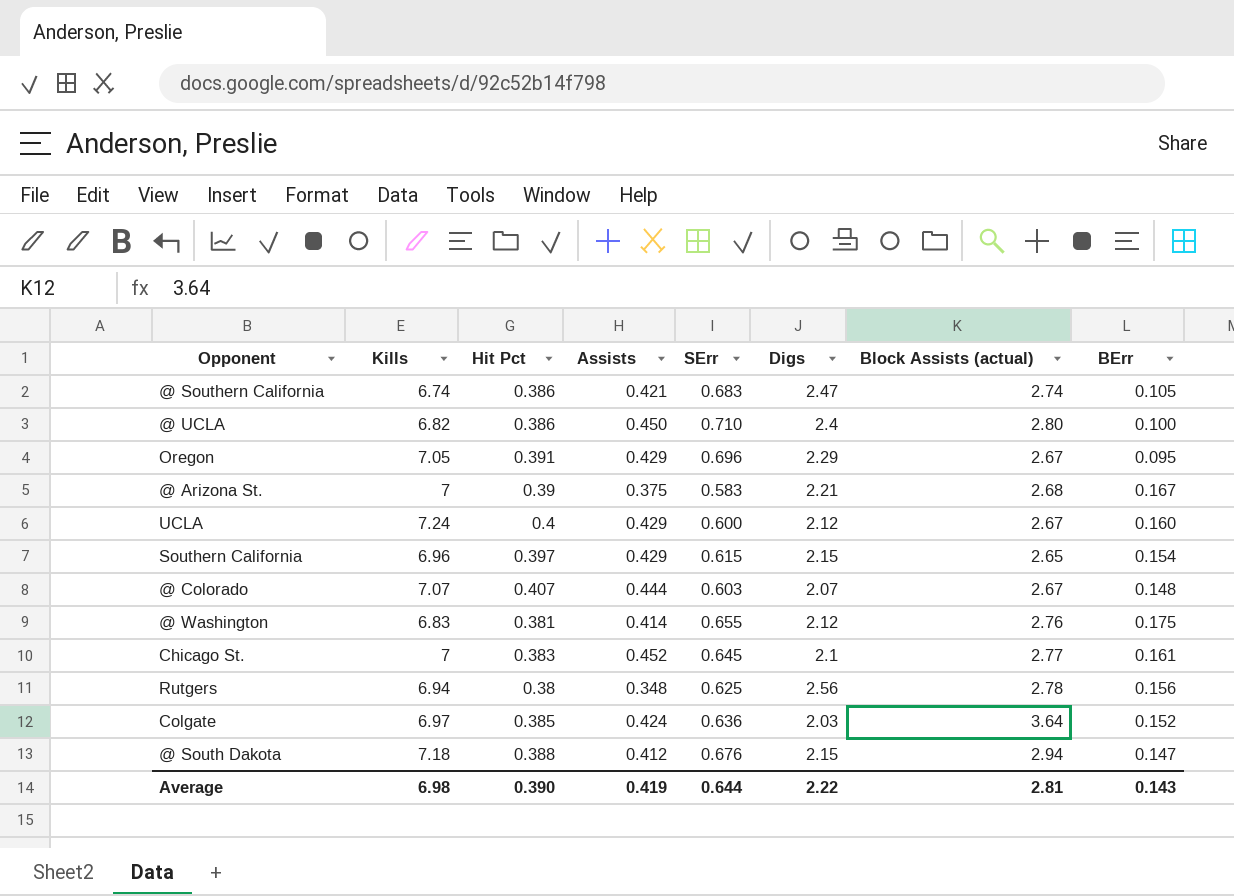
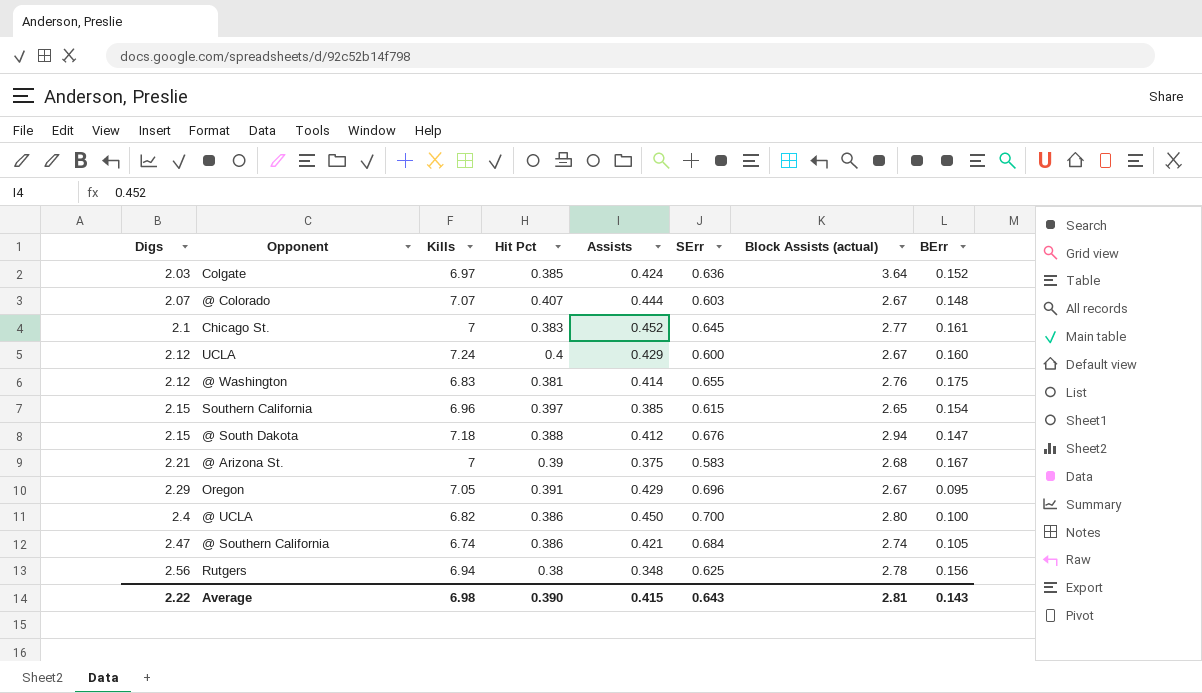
row order: none -> Digs ascending
column Digs | position: 6 -> 1
Southern California | Assists: 0.429 -> 0.385
@ UCLA | SErr: 0.710 -> 0.700
@ Southern California | SErr: 0.683 -> 0.684
Average | Assists: 0.419 -> 0.415
Average | SErr: 0.644 -> 0.643

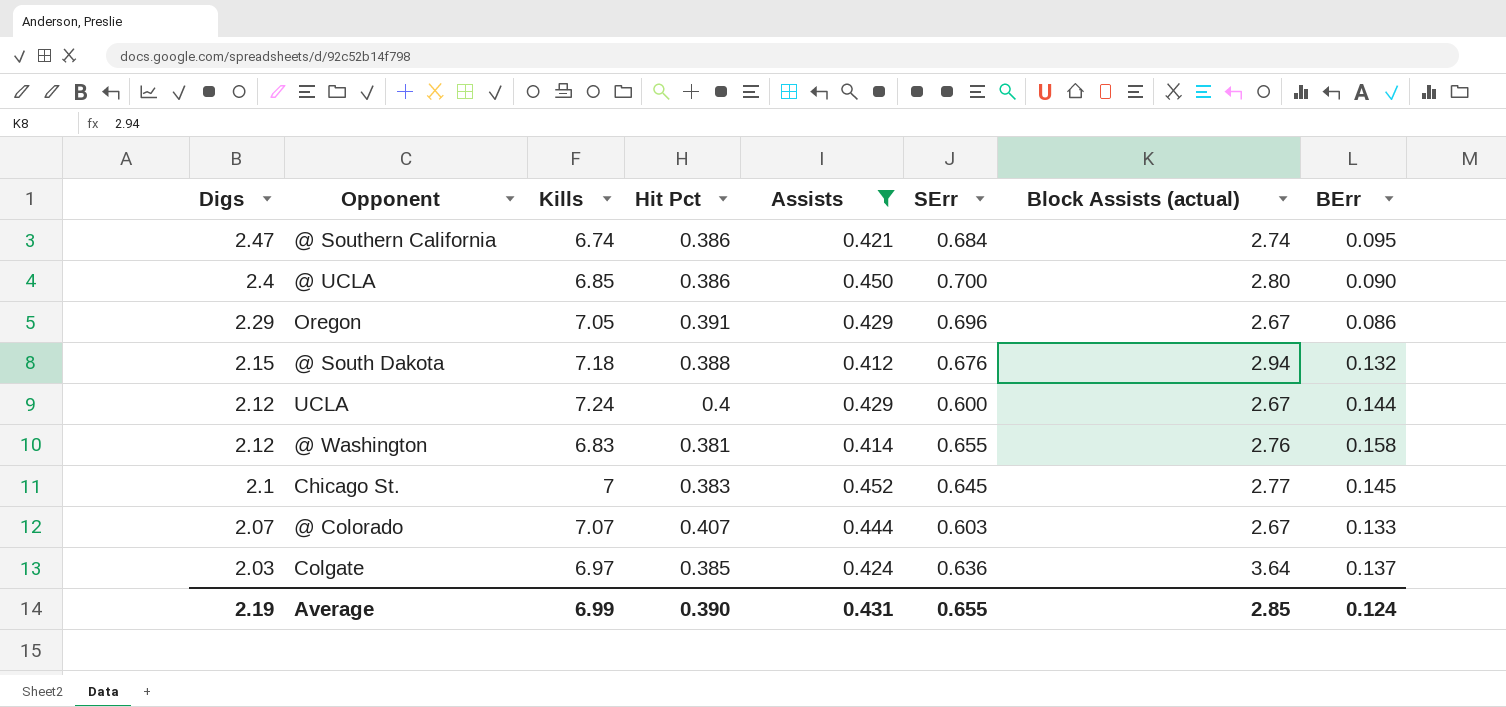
filter: none -> Assists >= 0.412
row order: Digs ascending -> Digs descending
@ Southern California | BErr: 0.105 -> 0.095
@ UCLA | Kills: 6.82 -> 6.85
@ UCLA | BErr: 0.100 -> 0.090
Oregon | BErr: 0.095 -> 0.086
@ South Dakota | BErr: 0.147 -> 0.132
UCLA | BErr: 0.160 -> 0.144
@ Washington | BErr: 0.175 -> 0.158
Chicago St. | BErr: 0.161 -> 0.145
@ Colorado | BErr: 0.148 -> 0.133
Colgate | BErr: 0.152 -> 0.137
Average | Digs: 2.22 -> 2.19
Average | Kills: 6.98 -> 6.99
Average | Assists: 0.415 -> 0.431
Average | SErr: 0.643 -> 0.655
Average | Block Assists (actual): 2.81 -> 2.85
Average | BErr: 0.143 -> 0.124

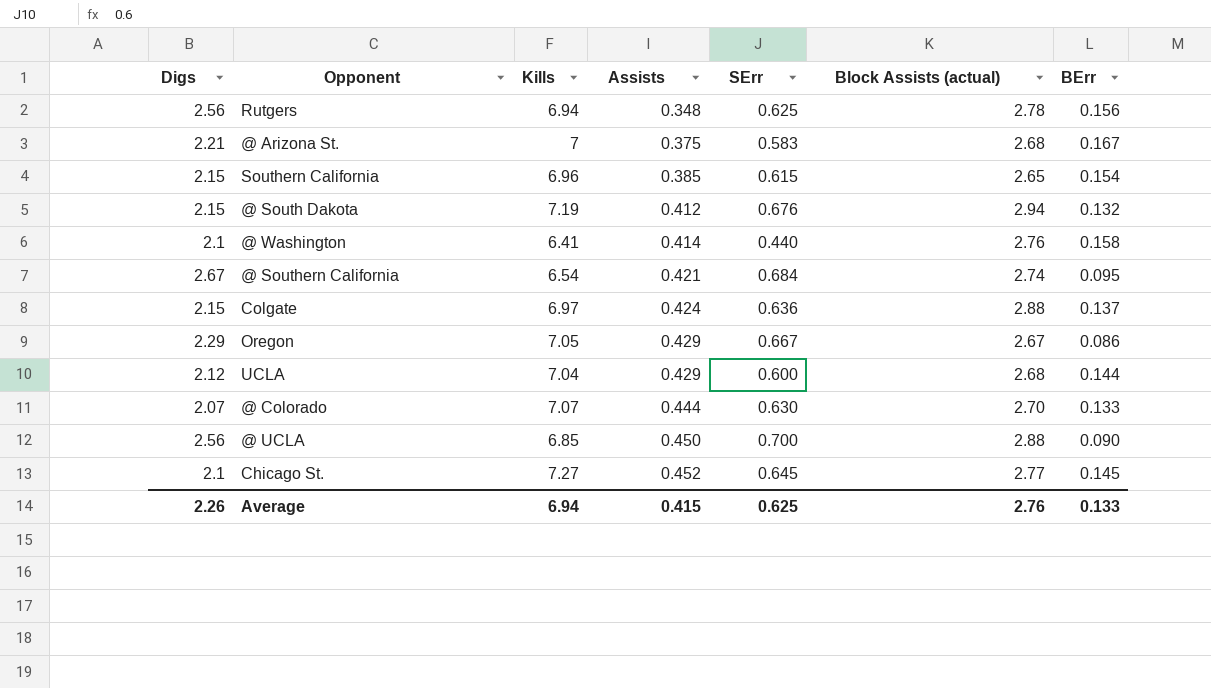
filter: Assists >= 0.412 -> none
row order: Digs descending -> Assists ascending
column Hit Pct | position: 4 -> none
@ South Dakota | Kills: 7.18 -> 7.19
@ Washington | Digs: 2.12 -> 2.1
@ Washington | Kills: 6.83 -> 6.41
@ Washington | SErr: 0.655 -> 0.440
@ Southern California | Digs: 2.47 -> 2.67
@ Southern California | Kills: 6.74 -> 6.54
Colgate | Digs: 2.03 -> 2.15
Colgate | Block Assists (actual): 3.64 -> 2.88
Oregon | SErr: 0.696 -> 0.667
UCLA | Kills: 7.24 -> 7.04
UCLA | Block Assists (actual): 2.67 -> 2.68
@ Colorado | SErr: 0.603 -> 0.630
@ Colorado | Block Assists (actual): 2.67 -> 2.70
@ UCLA | Digs: 2.4 -> 2.56
@ UCLA | Block Assists (actual): 2.80 -> 2.88
Chicago St. | Kills: 7 -> 7.27
Average | Digs: 2.19 -> 2.26
Average | Kills: 6.99 -> 6.94
Average | Assists: 0.431 -> 0.415
Average | SErr: 0.655 -> 0.625
Average | Block Assists (actual): 2.85 -> 2.76
Average | BErr: 0.124 -> 0.133

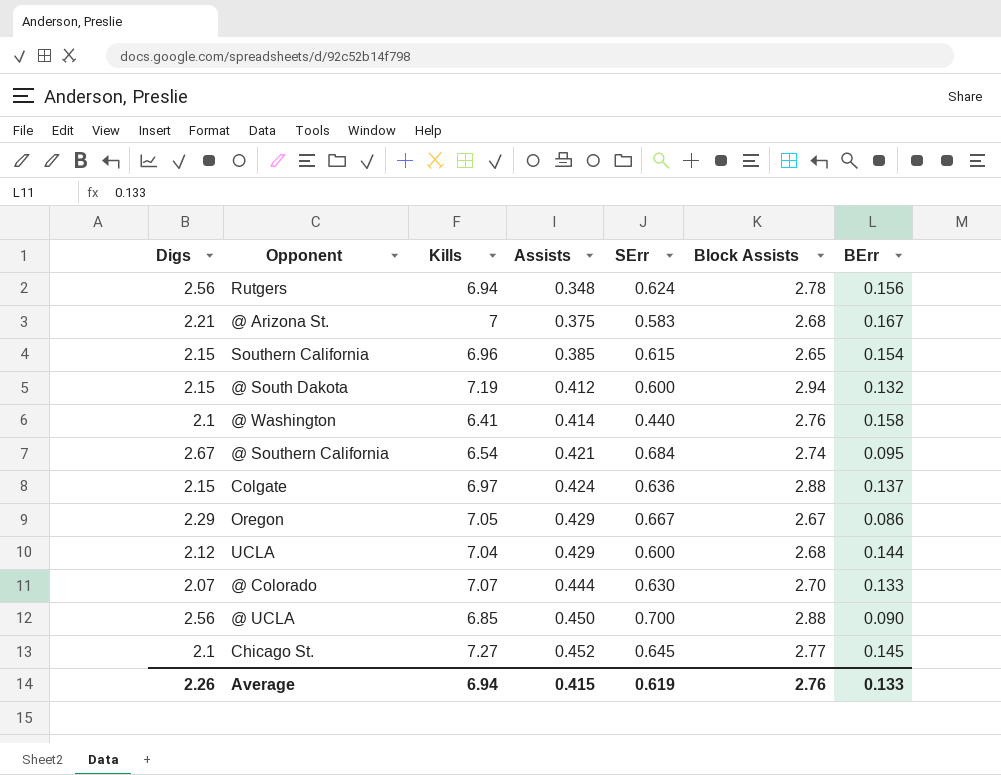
column name: Block Assists (actual) -> Block Assists
Rutgers | SErr: 0.625 -> 0.624
@ South Dakota | SErr: 0.676 -> 0.600
Average | SErr: 0.625 -> 0.619

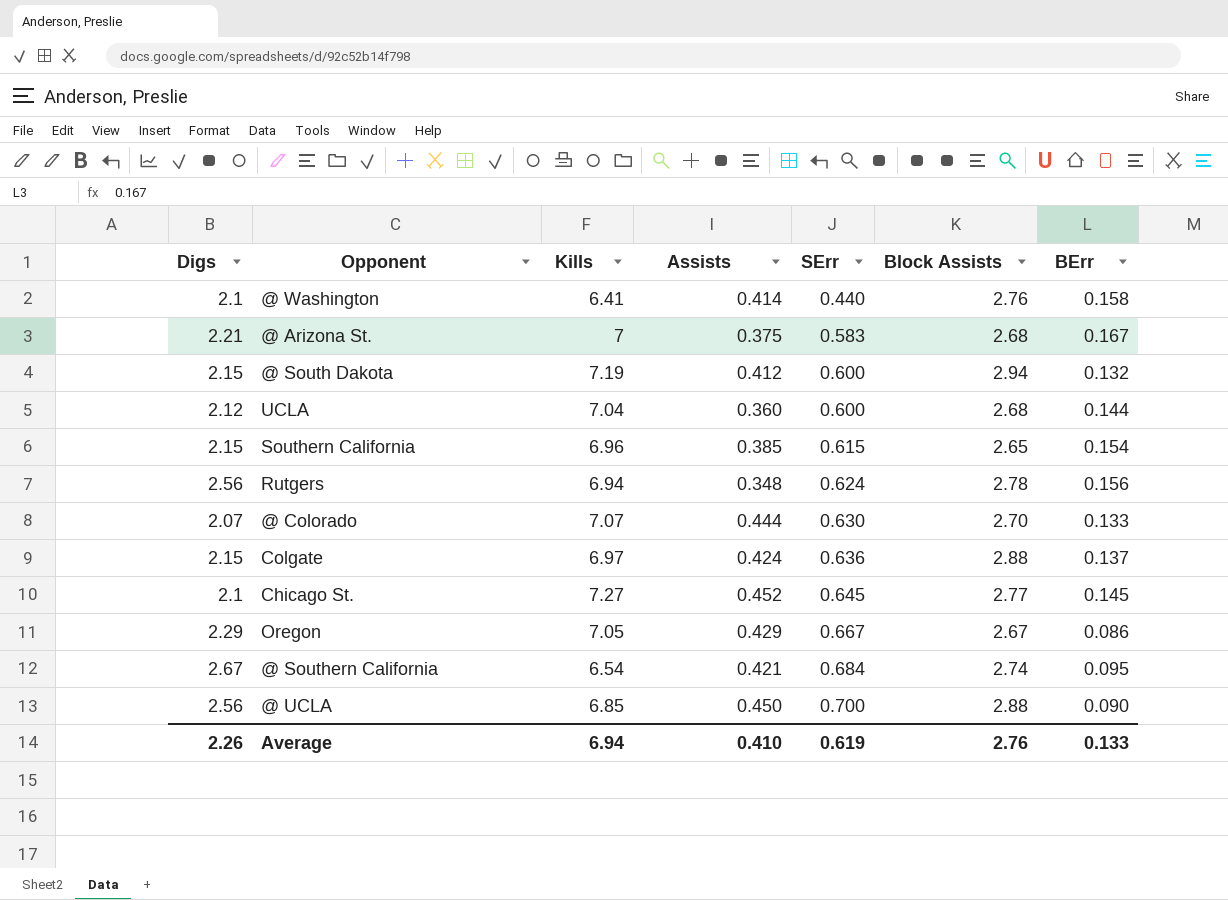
row order: Assists ascending -> SErr ascending
UCLA | Assists: 0.429 -> 0.360
Average | Assists: 0.415 -> 0.410

